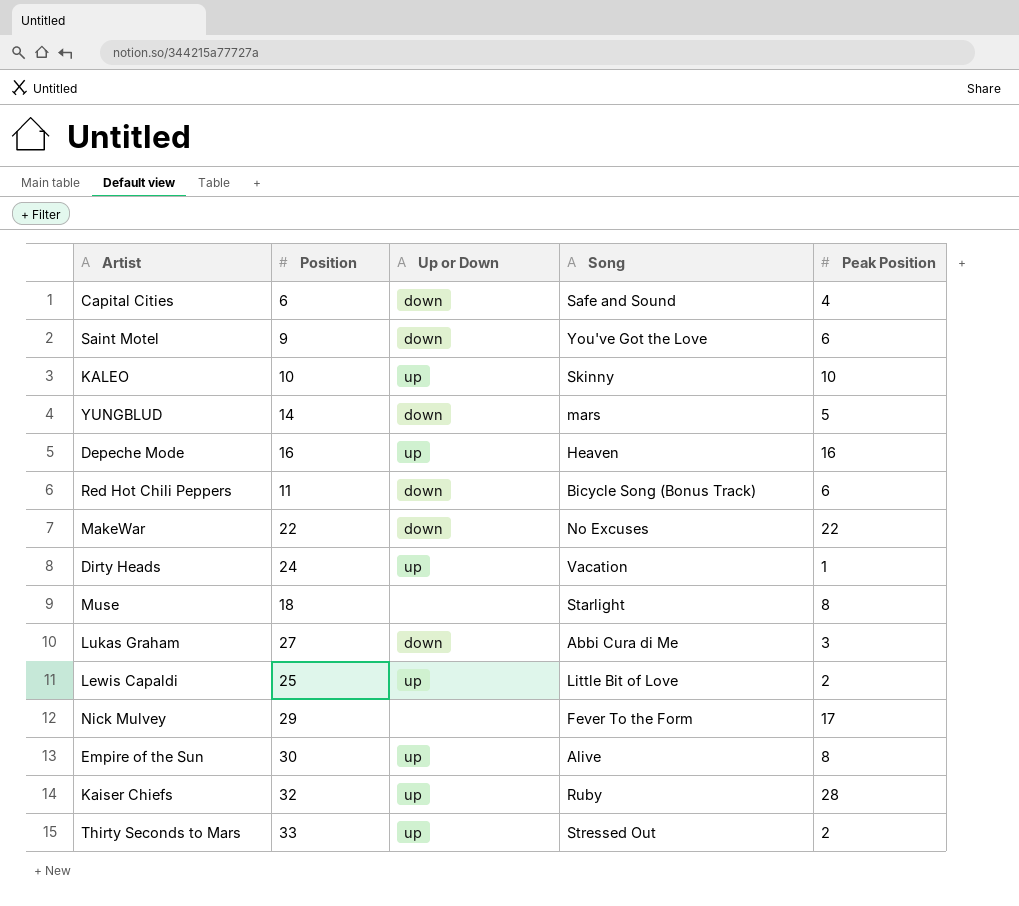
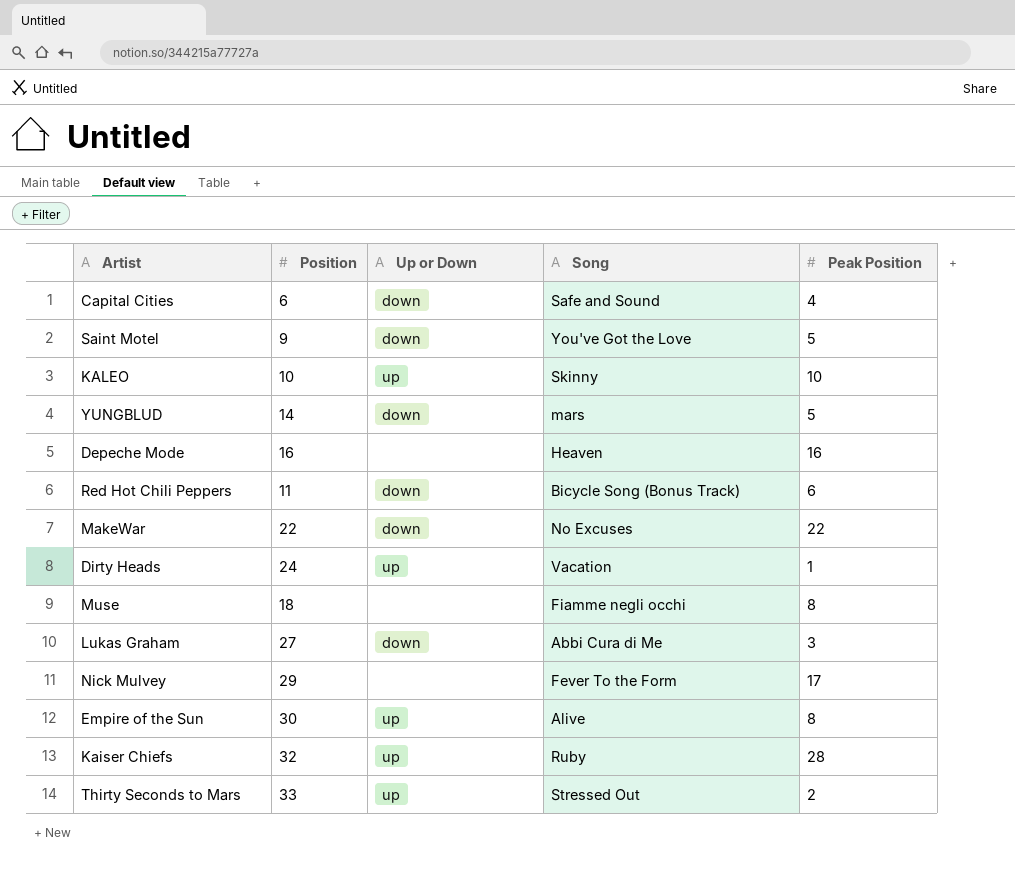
row Lewis Capaldi: 25 | up | Little Bit of Love | 2 -> none
Saint Motel | Peak Position: 6 -> 5
Depeche Mode | Up or Down: up -> none
Muse | Song: Starlight -> Fiamme negli occhi

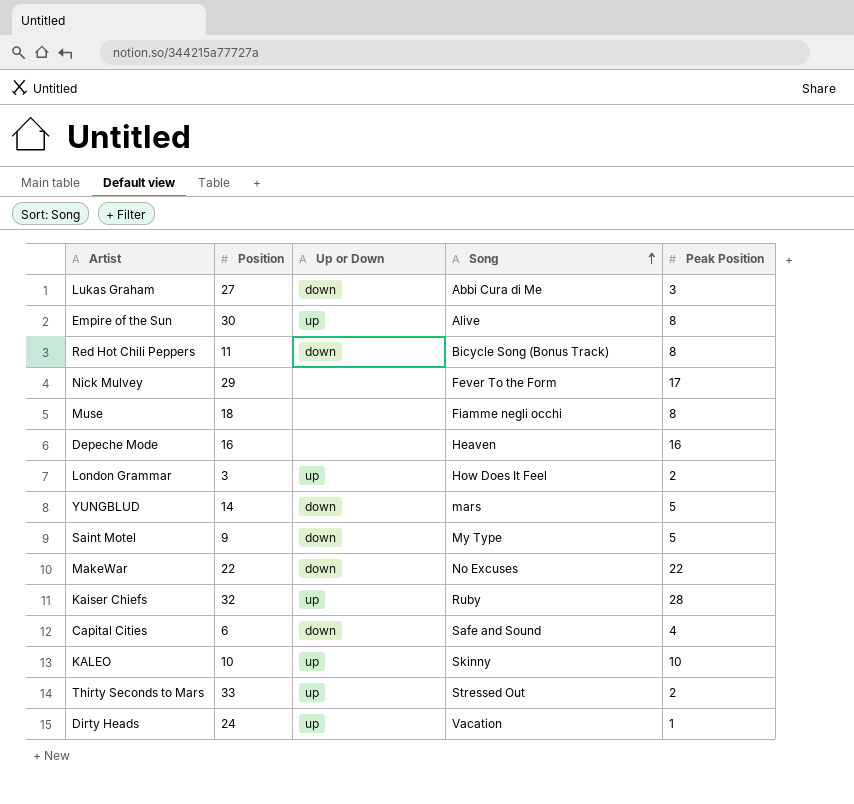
row order: none -> Song ascending
Red Hot Chili Peppers | Peak Position: 6 -> 8
row London Grammar: none -> 3 | up | How Does It Feel | 2
Saint Motel | Song: You've Got the Love -> My Type

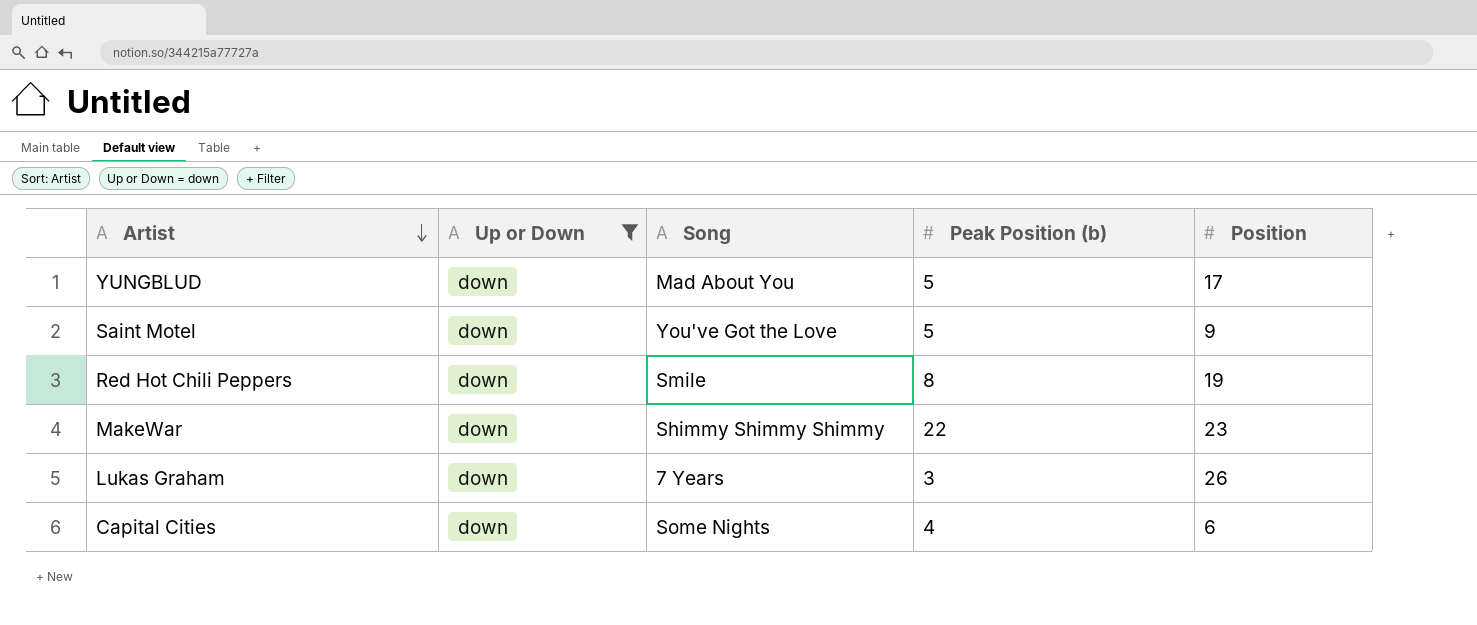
filter: none -> Up or Down = down
row order: Song ascending -> Artist descending
column name: Peak Position -> Peak Position (b)
column Position | position: 2 -> 5
YUNGBLUD | Song: mars -> Mad About You
YUNGBLUD | Position: 14 -> 17
Saint Motel | Song: My Type -> You've Got the Love
Red Hot Chili Peppers | Song: Bicycle Song (Bonus Track) -> Smile
Red Hot Chili Peppers | Position: 11 -> 19
MakeWar | Song: No Excuses -> Shimmy Shimmy Shimmy
MakeWar | Position: 22 -> 23
Lukas Graham | Song: Abbi Cura di Me -> 7 Years
Lukas Graham | Position: 27 -> 26
Capital Cities | Song: Safe and Sound -> Some Nights

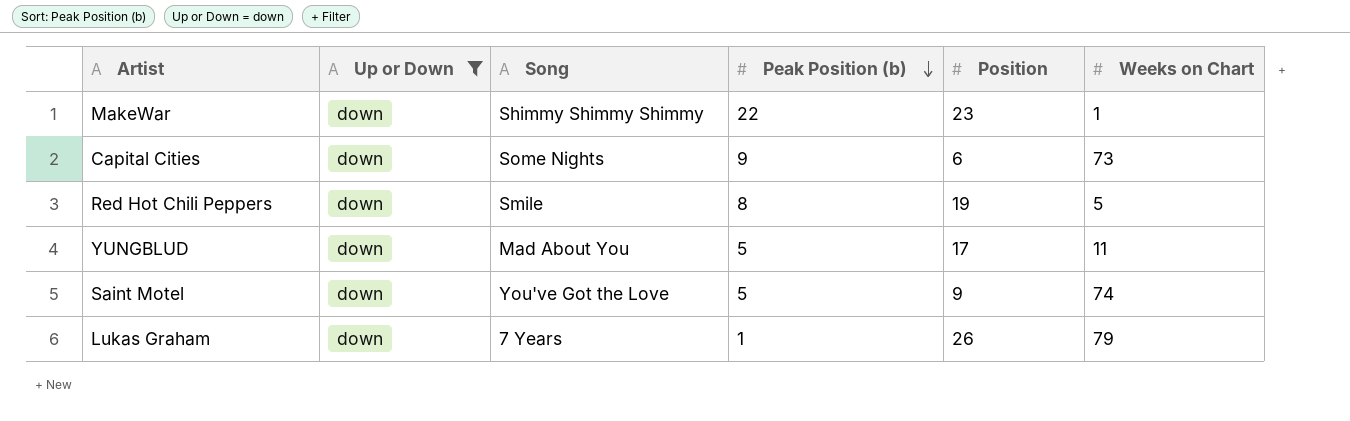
row order: Artist descending -> Peak Position (b) descending
column Weeks on Chart | position: none -> 6
Capital Cities | Peak Position (b): 4 -> 9
Lukas Graham | Peak Position (b): 3 -> 1

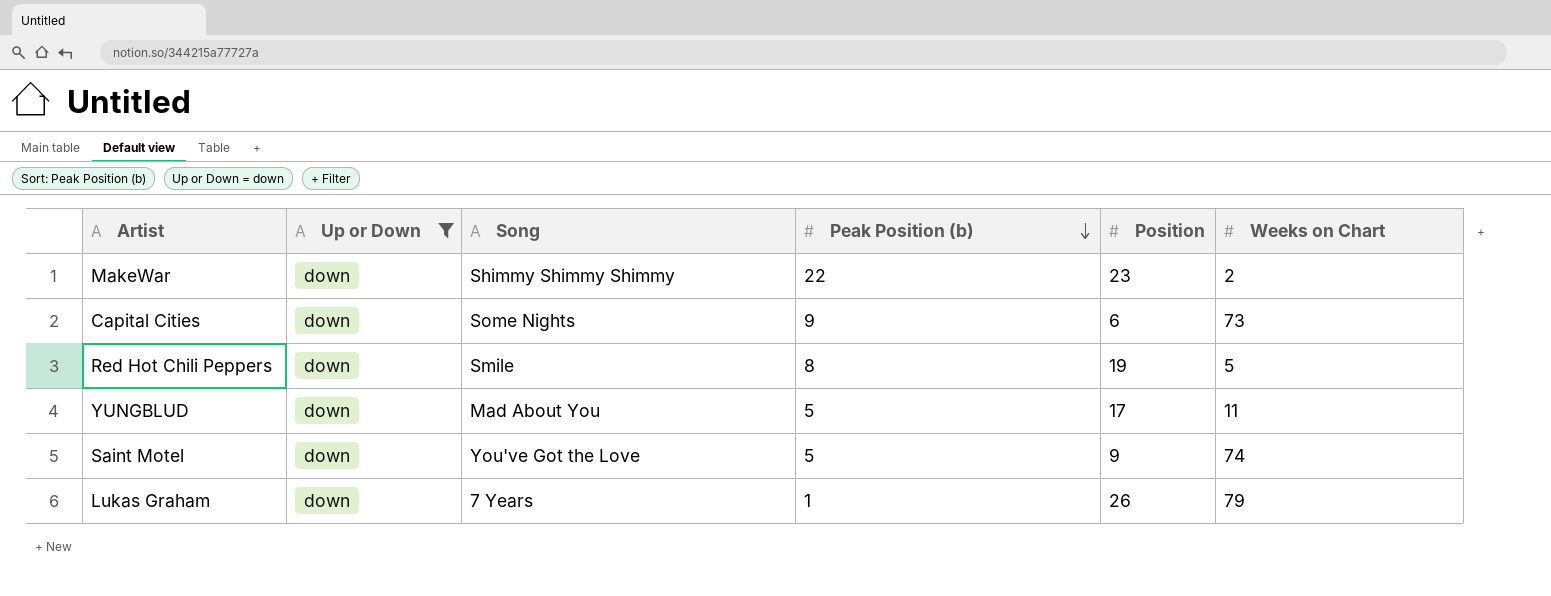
MakeWar | Weeks on Chart: 1 -> 2

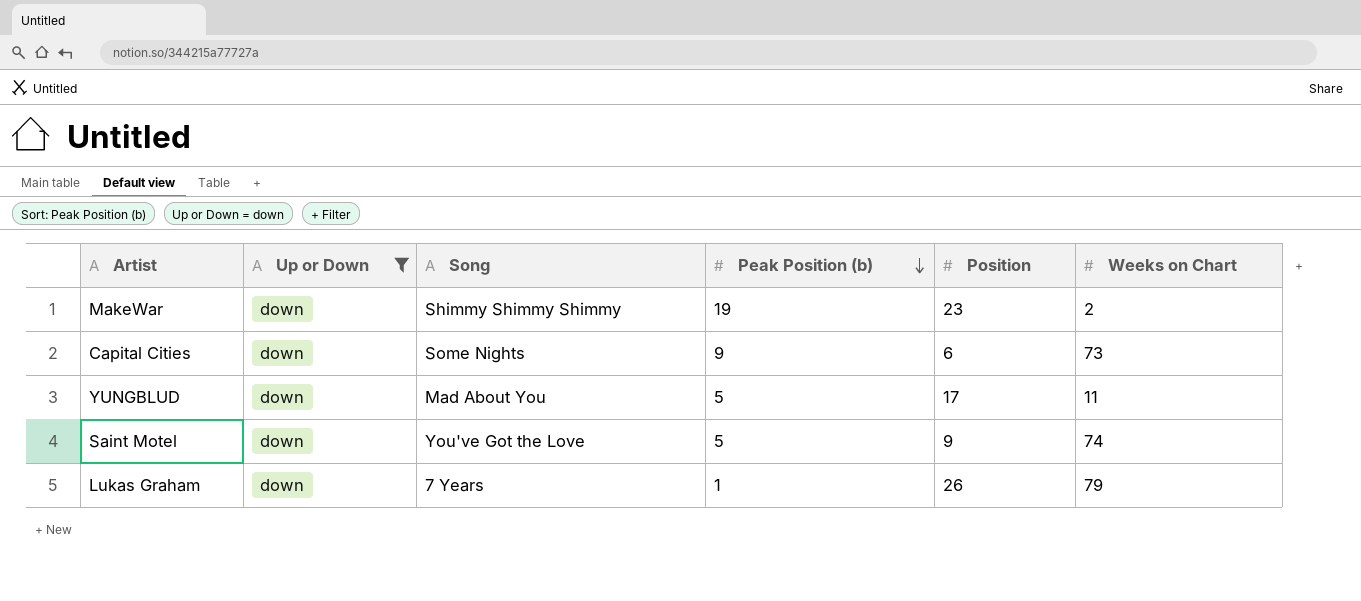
row Red Hot Chili Peppers: down | Smile | 8 | 19 | 5 -> none
MakeWar | Peak Position (b): 22 -> 19

